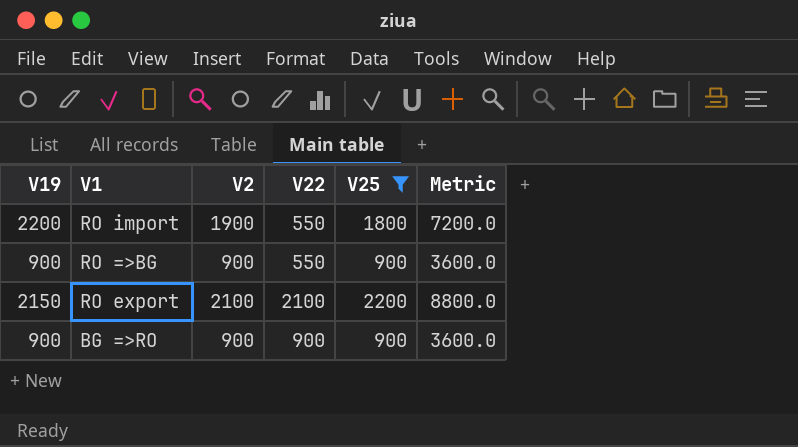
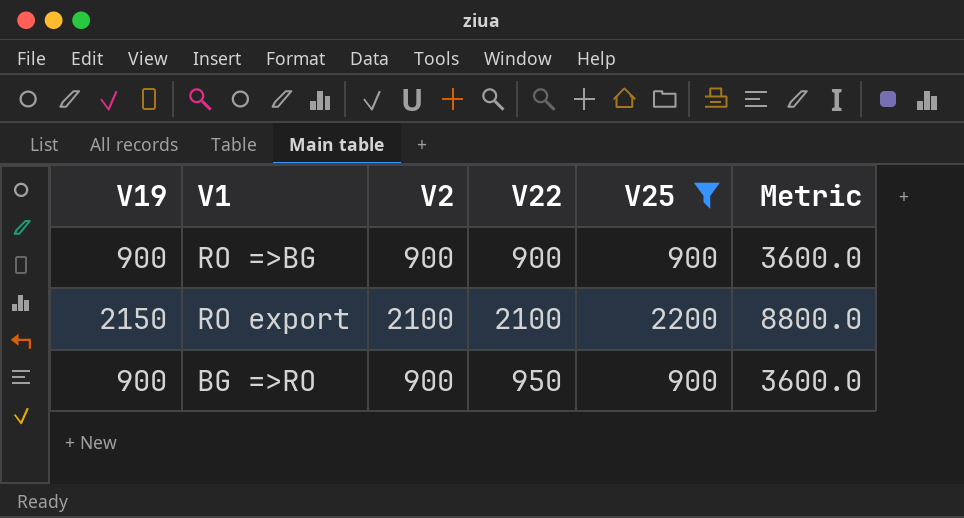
row RO import: 2200 | 1900 | 550 | 1800 | 7200.0 -> none
RO =>BG | V22: 550 -> 900
BG =>RO | V22: 900 -> 950

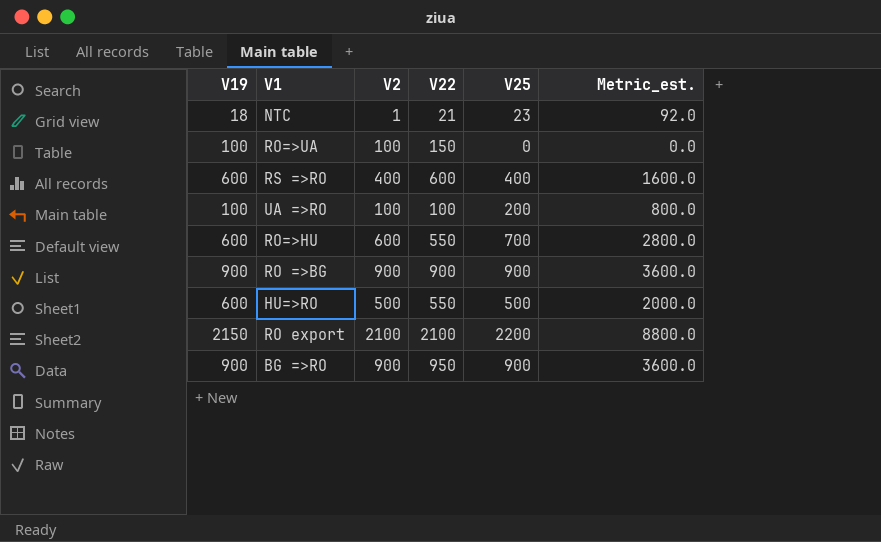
filter: V25 >= 900 -> none
column name: Metric -> Metric_est.

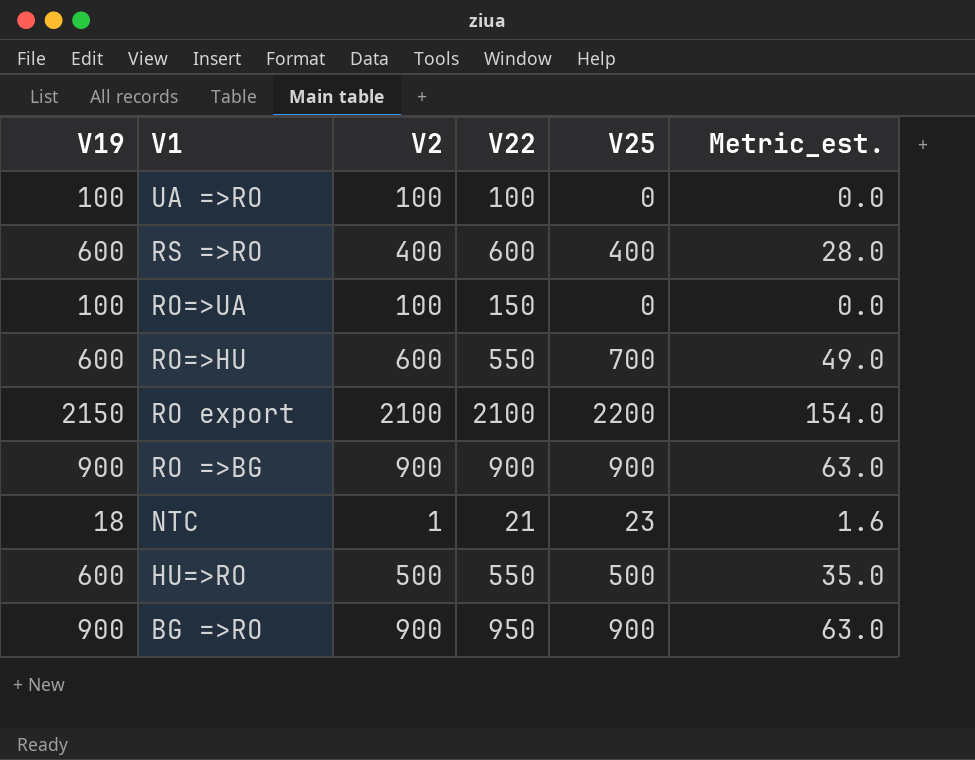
row order: none -> V1 descending
column Metric_est. | formula: [V25] * 4 -> [V25] * 0.07
UA =>RO | V25: 200 -> 0

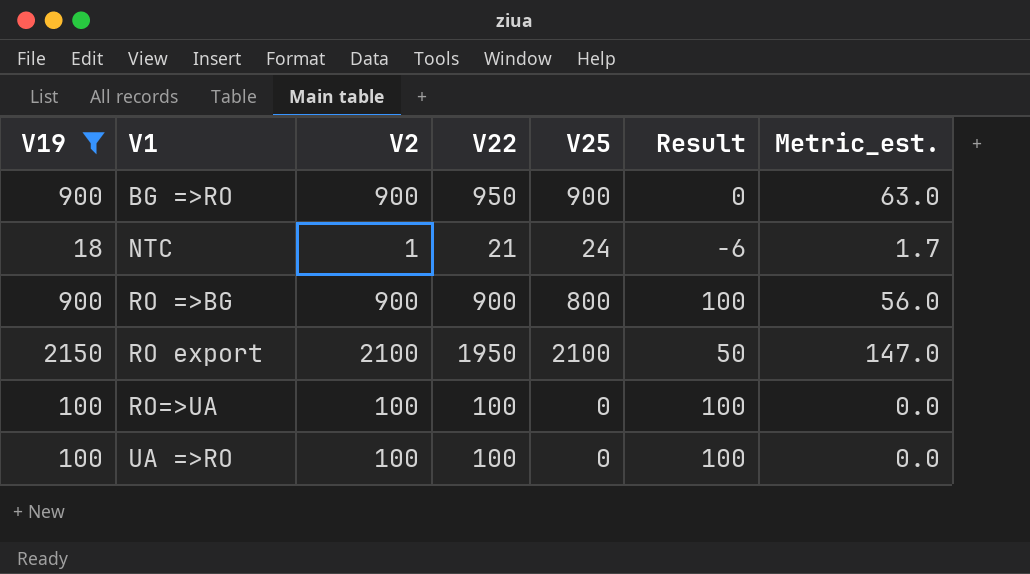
filter: none -> V19 != 600
row order: V1 descending -> V1 ascending
column Result | formula: none -> [V19] - [V25]
NTC | V25: 23 -> 24
NTC | Metric_est.: 1.6 -> 1.7
RO =>BG | V25: 900 -> 800
RO =>BG | Metric_est.: 63.0 -> 56.0
RO export | V22: 2100 -> 1950
RO export | V25: 2200 -> 2100
RO export | Metric_est.: 154.0 -> 147.0
RO=>UA | V22: 150 -> 100

